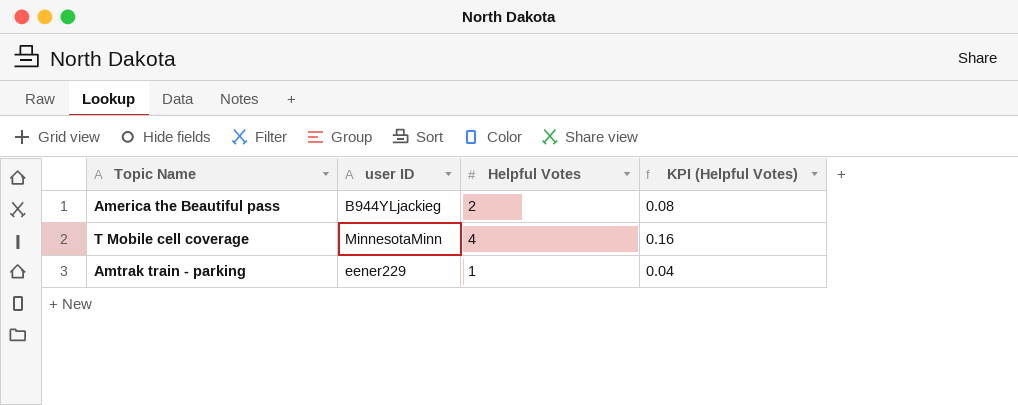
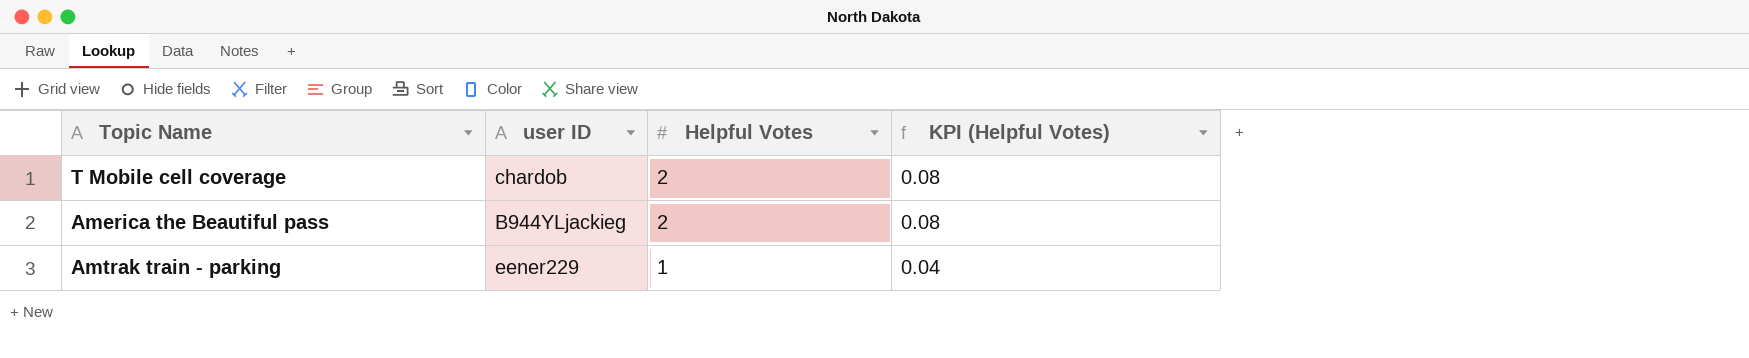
row order: none -> Helpful Votes descending
T Mobile cell coverage | user ID: MinnesotaMinn -> chardob
T Mobile cell coverage | Helpful Votes: 4 -> 2
T Mobile cell coverage | KPI (Helpful Votes): 0.16 -> 0.08

